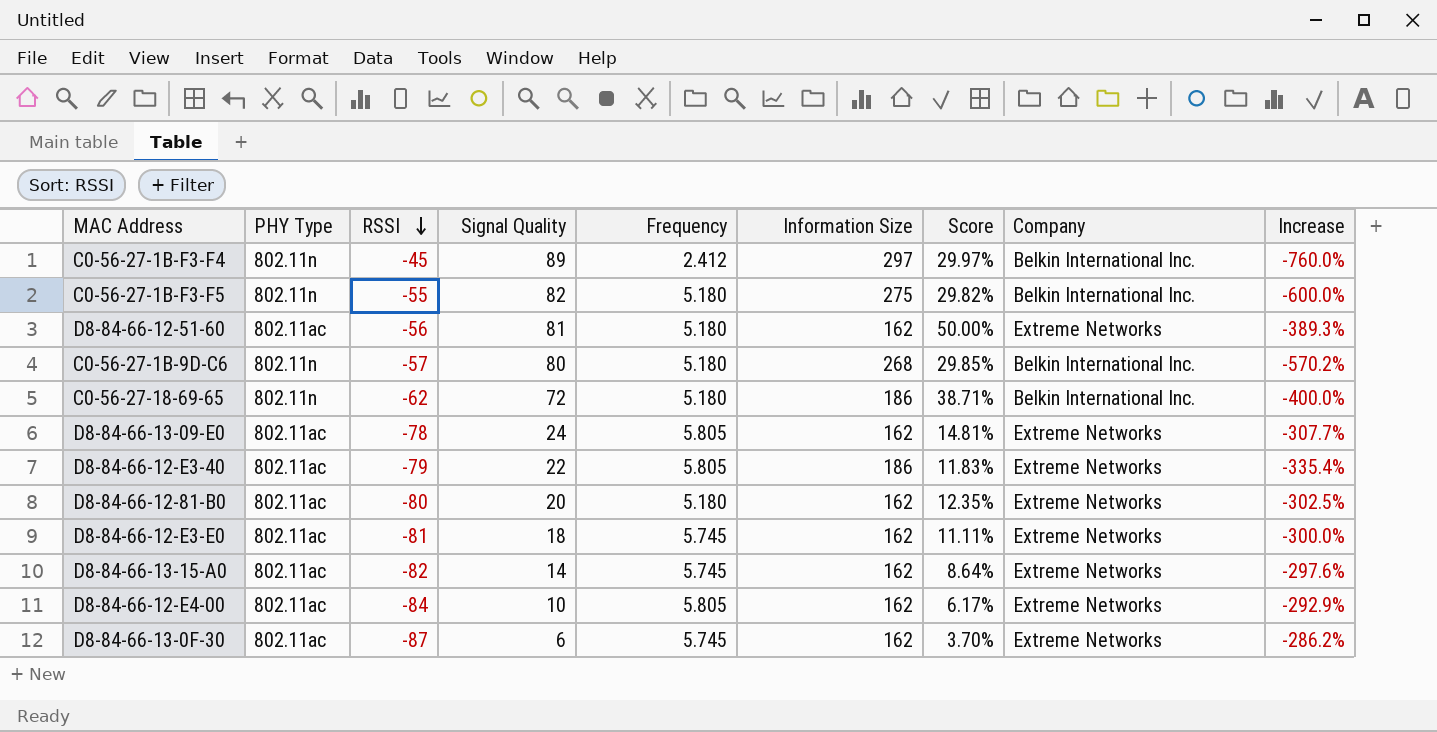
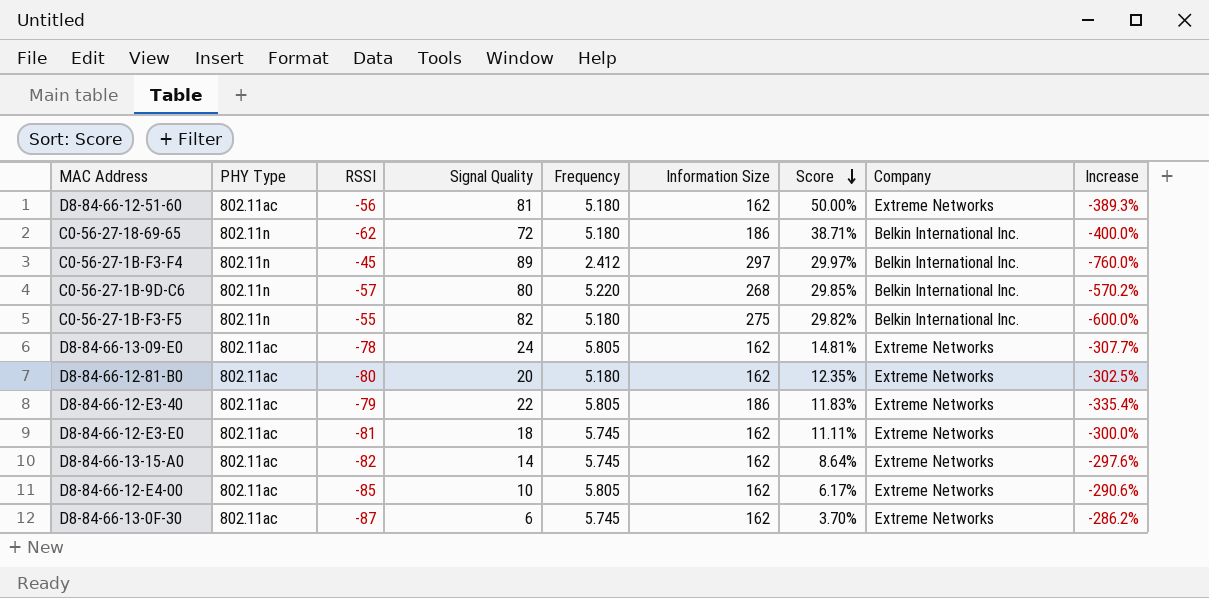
row order: RSSI descending -> Score descending
C0-56-27-1B-9D-C6 | Frequency: 5.180 -> 5.220
D8-84-66-12-E4-00 | RSSI: -84 -> -85
D8-84-66-12-E4-00 | Increase: -292.9% -> -290.6%

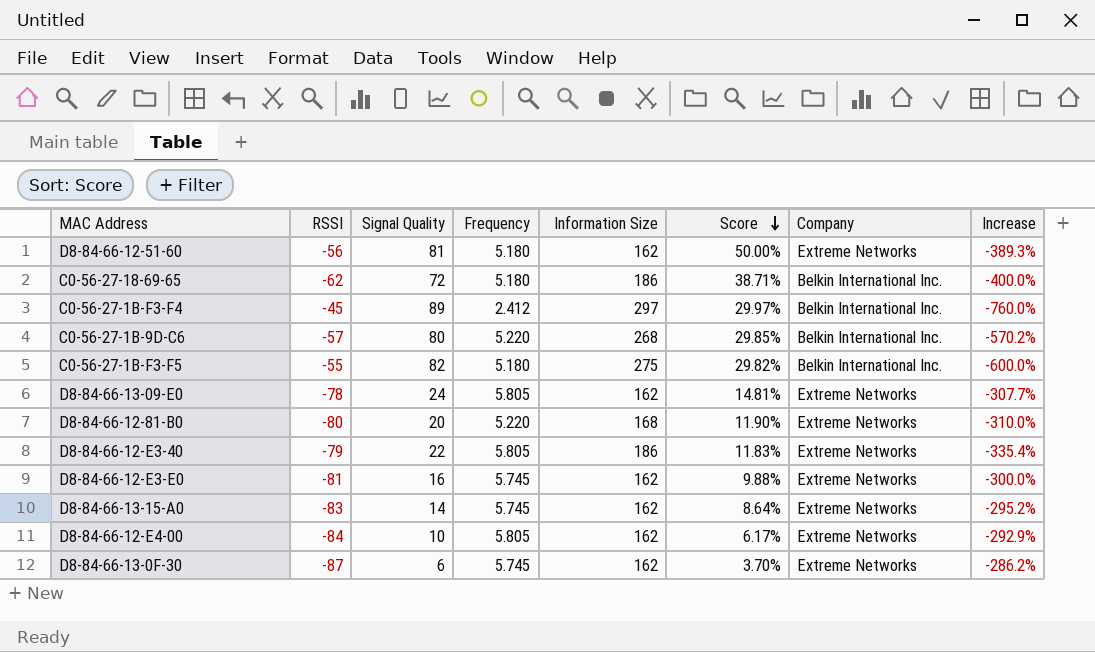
column PHY Type | position: 2 -> none
D8-84-66-12-81-B0 | Frequency: 5.180 -> 5.220
D8-84-66-12-81-B0 | Information Size: 162 -> 168
D8-84-66-12-81-B0 | Score: 12.35% -> 11.90%
D8-84-66-12-81-B0 | Increase: -302.5% -> -310.0%
D8-84-66-12-E3-E0 | Signal Quality: 18 -> 16
D8-84-66-12-E3-E0 | Score: 11.11% -> 9.88%
D8-84-66-13-15-A0 | RSSI: -82 -> -83
D8-84-66-13-15-A0 | Increase: -297.6% -> -295.2%
D8-84-66-12-E4-00 | RSSI: -85 -> -84
D8-84-66-12-E4-00 | Increase: -290.6% -> -292.9%

